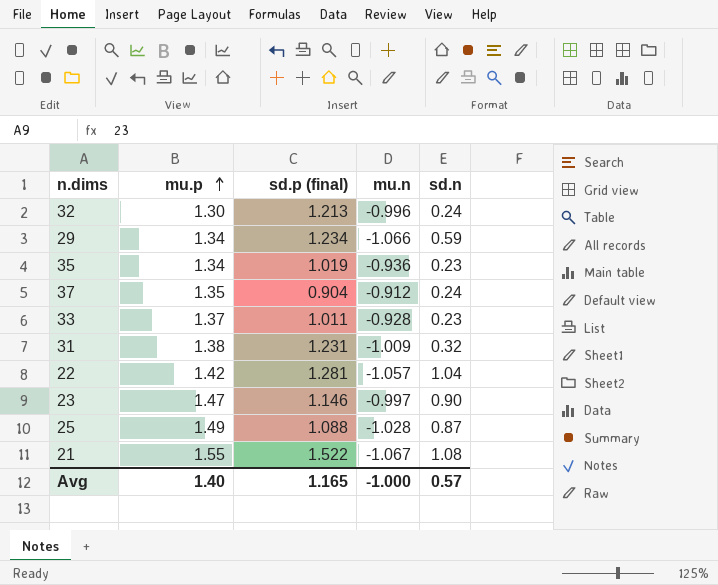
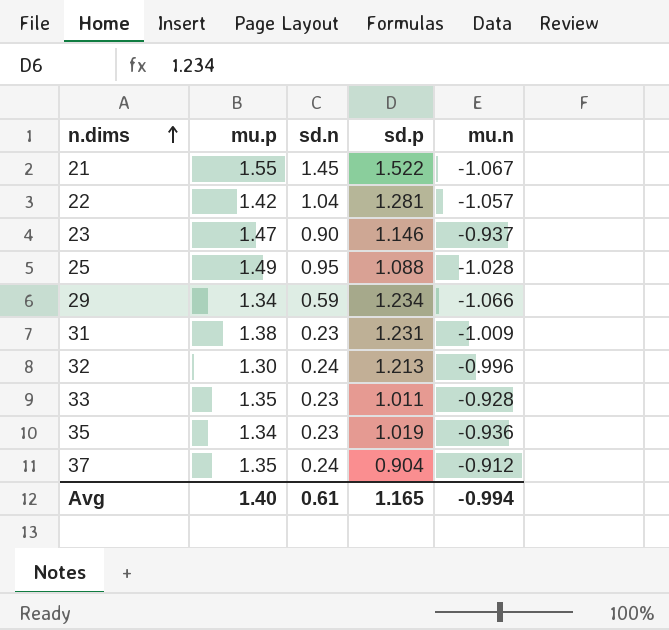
row order: mu.p ascending -> n.dims ascending
column sd.n | position: 5 -> 3
column name: sd.p (final) -> sd.p
21 | sd.n: 1.08 -> 1.45
23 | mu.n: -0.997 -> -0.937
25 | sd.n: 0.87 -> 0.95
31 | sd.n: 0.32 -> 0.23
33 | mu.p: 1.37 -> 1.35
Avg | sd.n: 0.57 -> 0.61
Avg | mu.n: -1.000 -> -0.994

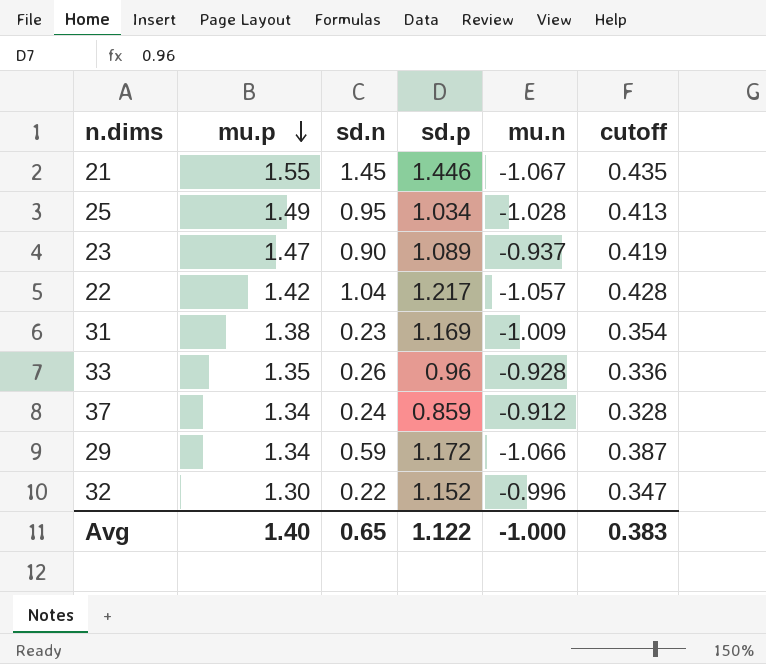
row order: n.dims ascending -> mu.p descending
column cutoff | position: none -> 6
row 35: 1.34 | 0.23 | 1.019 | -0.936 -> none
21 | sd.p: 1.522 -> 1.446
25 | sd.p: 1.088 -> 1.034
23 | sd.p: 1.146 -> 1.089
22 | sd.p: 1.281 -> 1.217
31 | sd.p: 1.231 -> 1.169
33 | sd.n: 0.23 -> 0.26
33 | sd.p: 1.011 -> 0.96
37 | mu.p: 1.35 -> 1.34
37 | sd.p: 0.904 -> 0.859
29 | sd.p: 1.234 -> 1.172
32 | sd.n: 0.24 -> 0.22
32 | sd.p: 1.213 -> 1.152
Avg | sd.n: 0.61 -> 0.65
Avg | sd.p: 1.165 -> 1.122
Avg | mu.n: -0.994 -> -1.000

